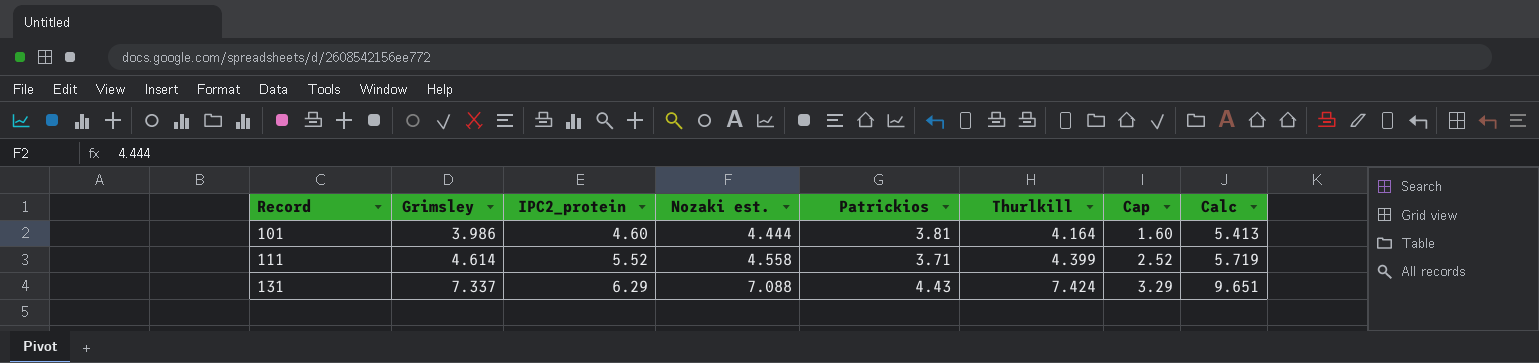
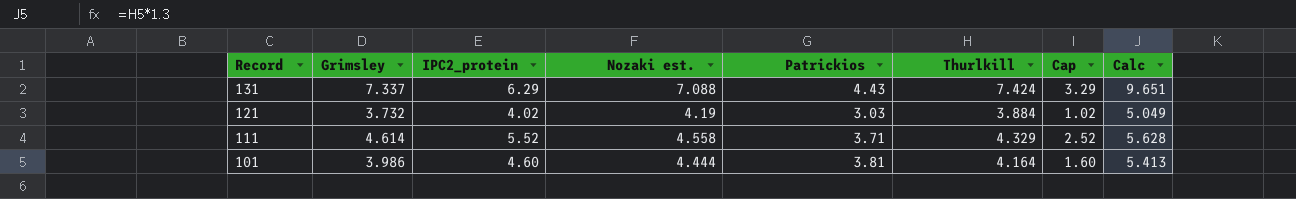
row order: Record ascending -> Record descending
row 121: none -> 3.732 | 4.02 | 4.19 | 3.03 | 3.884 | 1.02 | 5.049
111 | Thurlkill: 4.399 -> 4.329
111 | Calc: 5.719 -> 5.628

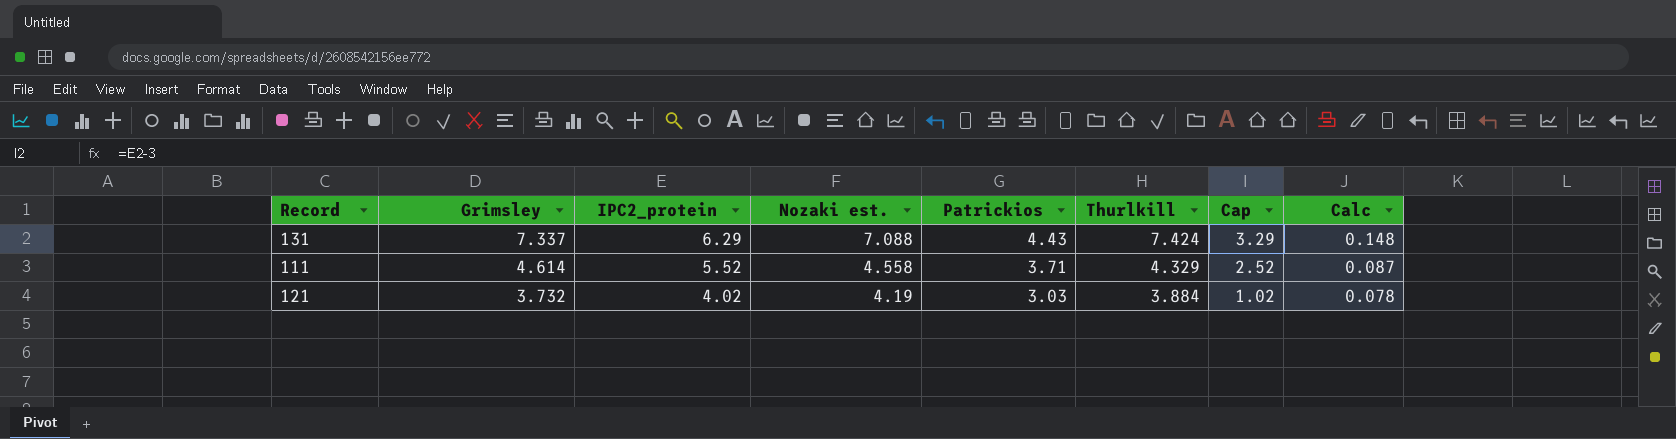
row order: Record descending -> Grimsley descending
column Calc | formula: [Thurlkill] * 1.3 -> [Thurlkill] * 0.02
row 101: 3.986 | 4.60 | 4.444 | 3.81 | 4.164 | 1.60 | 5.413 -> none

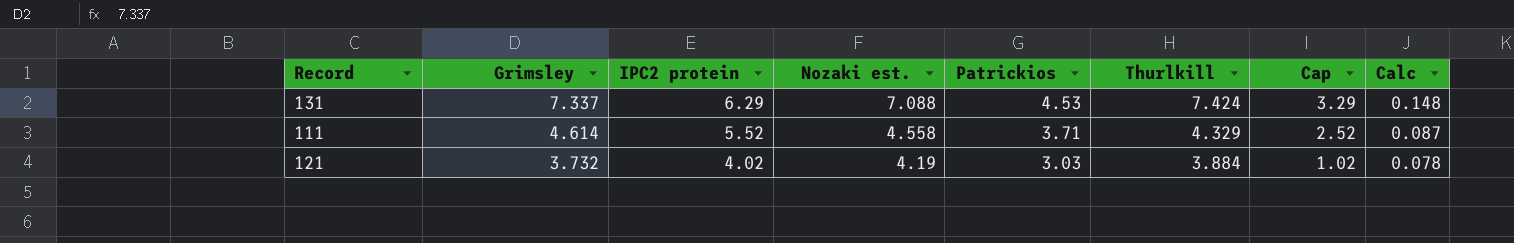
column name: IPC2_protein -> IPC2 protein
131 | Patrickios: 4.43 -> 4.53

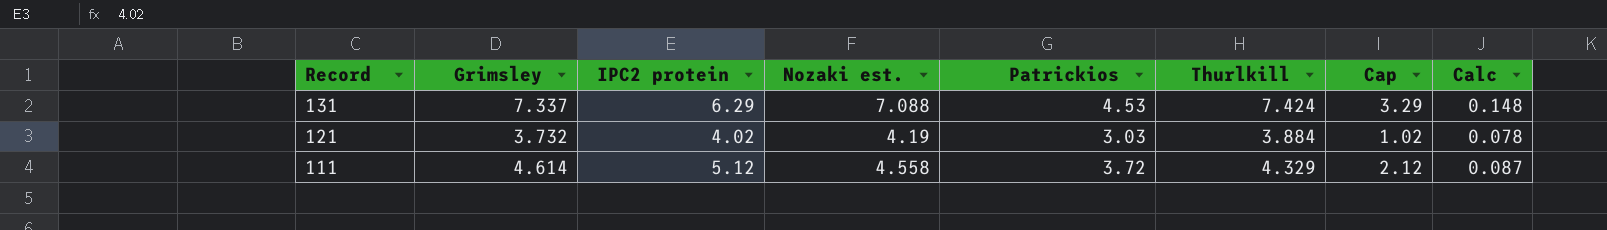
row order: Grimsley descending -> Record descending
111 | IPC2 protein: 5.52 -> 5.12
111 | Patrickios: 3.71 -> 3.72
111 | Cap: 2.52 -> 2.12

